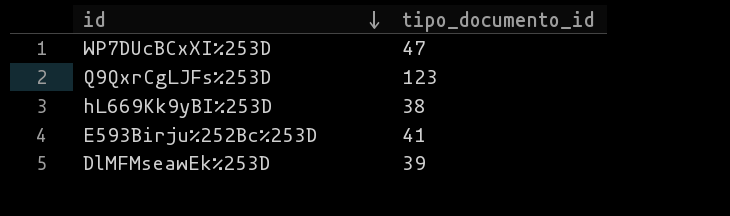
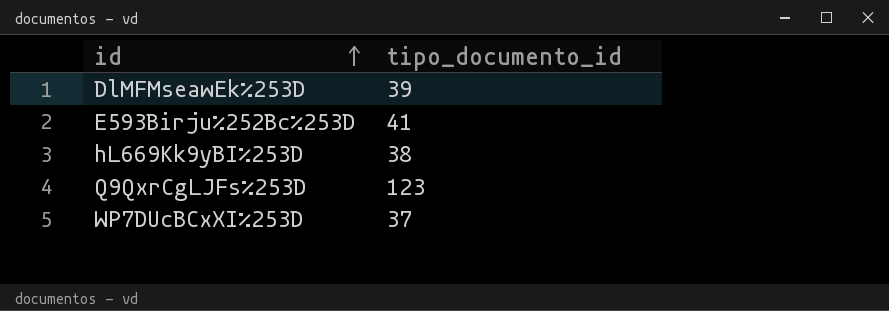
row order: id descending -> id ascending
WP7DUcBCxXI%253D | tipo_documento_id: 47 -> 37

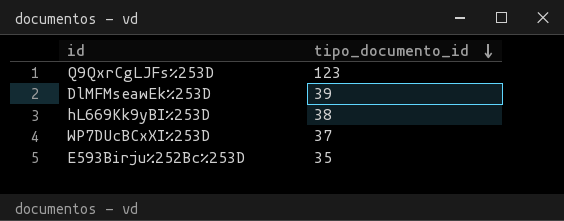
row order: id ascending -> tipo_documento_id descending
E593Birju%252Bc%253D | tipo_documento_id: 41 -> 35

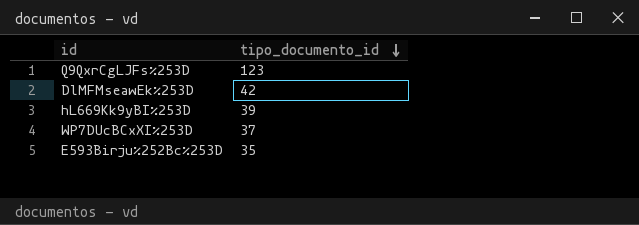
DlMFMseawEk%253D | tipo_documento_id: 39 -> 42
hL669Kk9yBI%253D | tipo_documento_id: 38 -> 39

